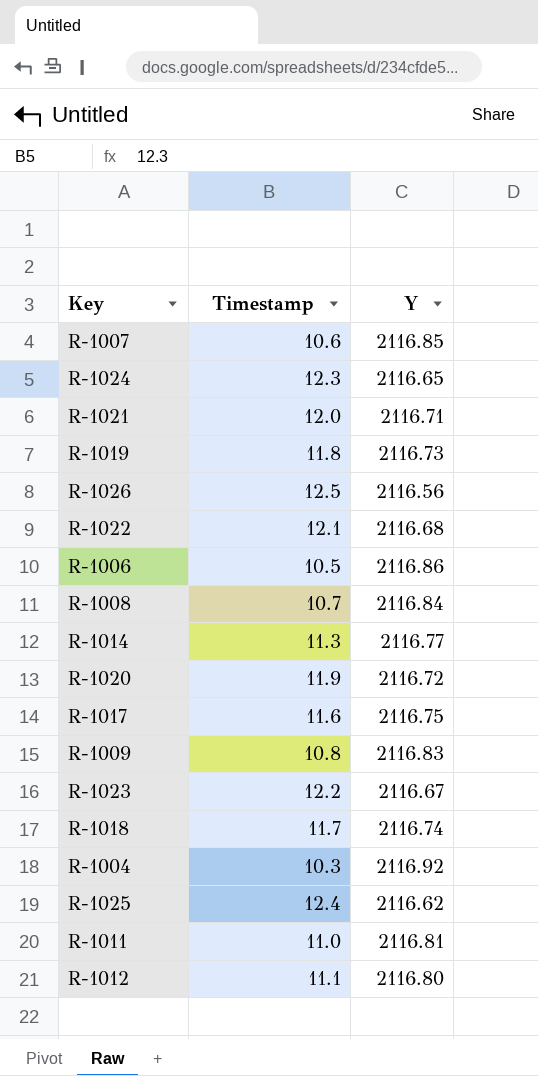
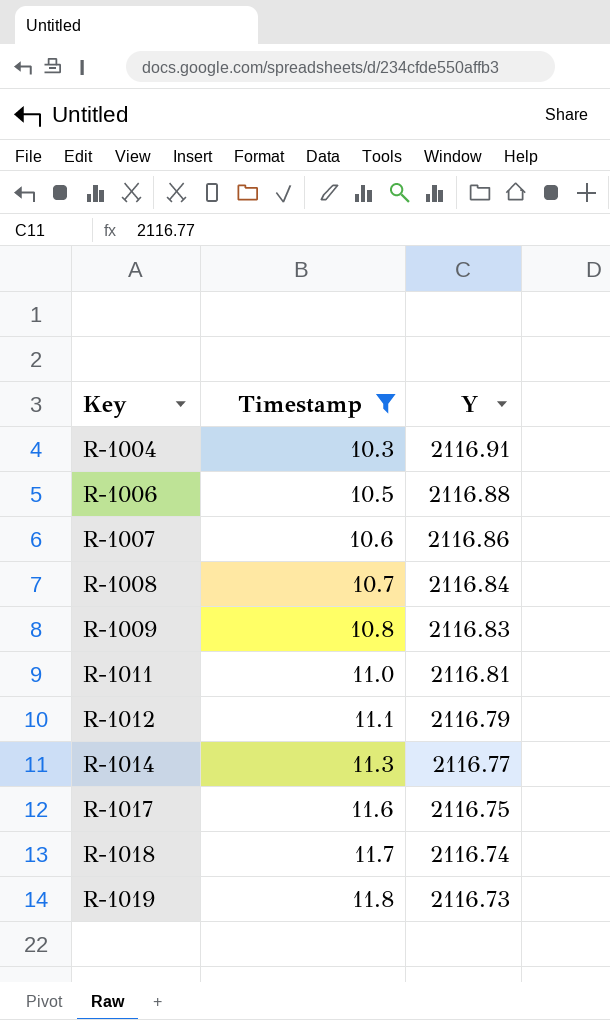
filter: none -> Timestamp <= 11.8
row order: none -> Key ascending
R-1004 | Y: 2116.92 -> 2116.91
R-1006 | Y: 2116.86 -> 2116.88
R-1007 | Y: 2116.85 -> 2116.86
R-1012 | Y: 2116.80 -> 2116.79

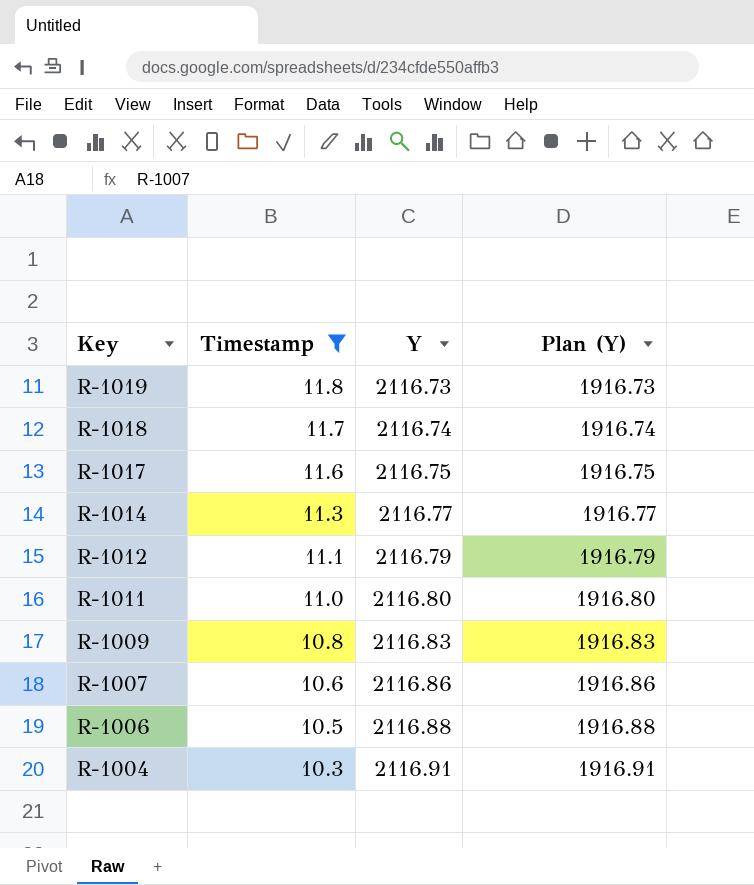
row order: Key ascending -> Key descending
column Plan (Y) | formula: none -> [Y] - 200
row R-1008: 10.7 | 2116.84 -> none
R-1011 | Y: 2116.81 -> 2116.80

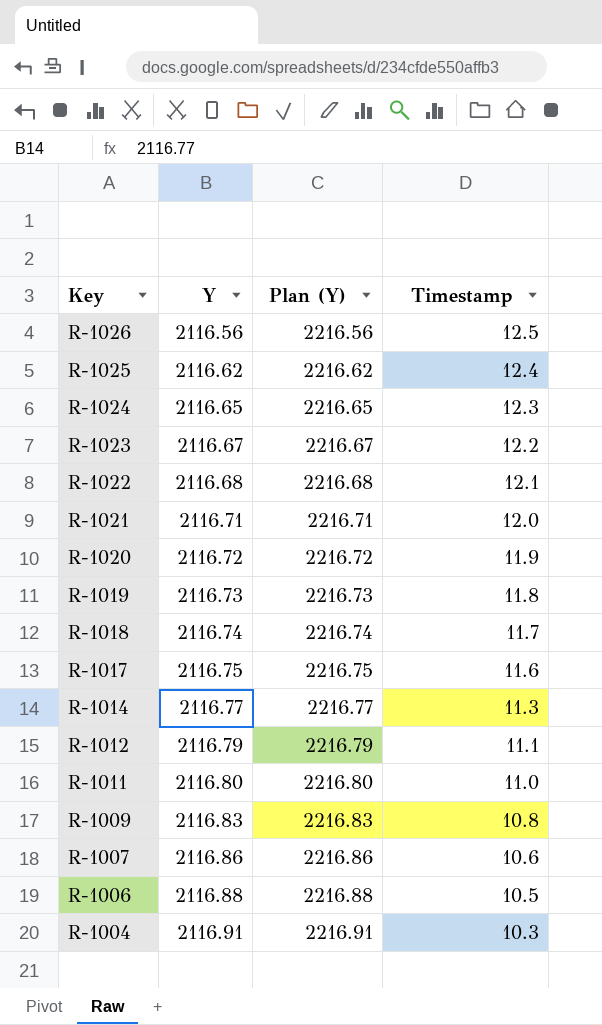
filter: Timestamp <= 11.8 -> none
column Plan (Y) | formula: [Y] - 200 -> [Y] + 100
column Timestamp | position: 2 -> 4

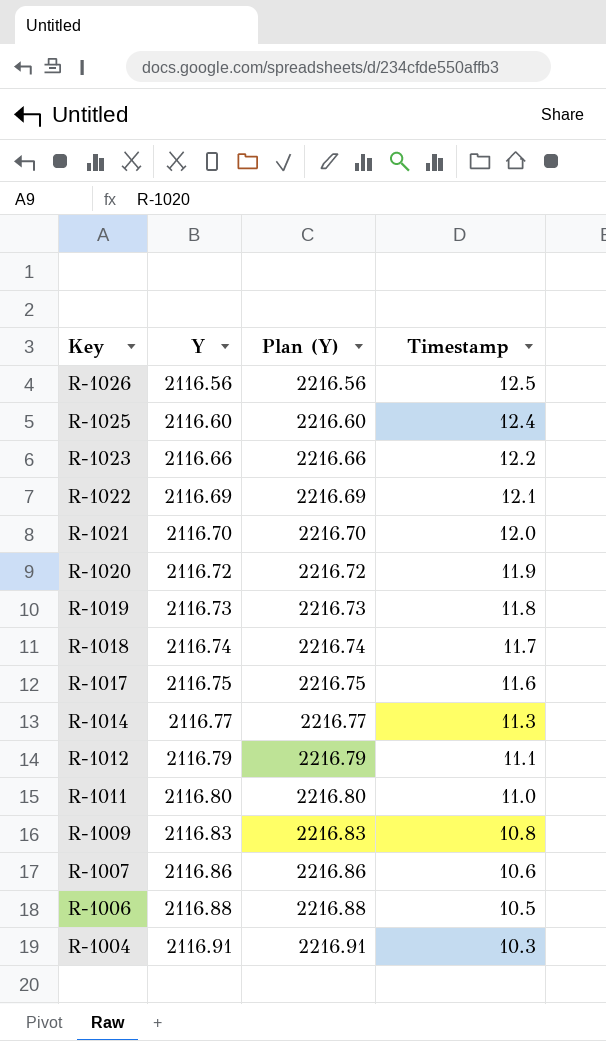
row R-1024: 2116.65 | 2216.65 | 12.3 -> none
R-1025 | Y: 2116.62 -> 2116.60
R-1025 | Plan (Y): 2216.62 -> 2216.60
R-1023 | Y: 2116.67 -> 2116.66
R-1023 | Plan (Y): 2216.67 -> 2216.66
R-1022 | Y: 2116.68 -> 2116.69
R-1022 | Plan (Y): 2216.68 -> 2216.69
R-1021 | Y: 2116.71 -> 2116.70
R-1021 | Plan (Y): 2216.71 -> 2216.70

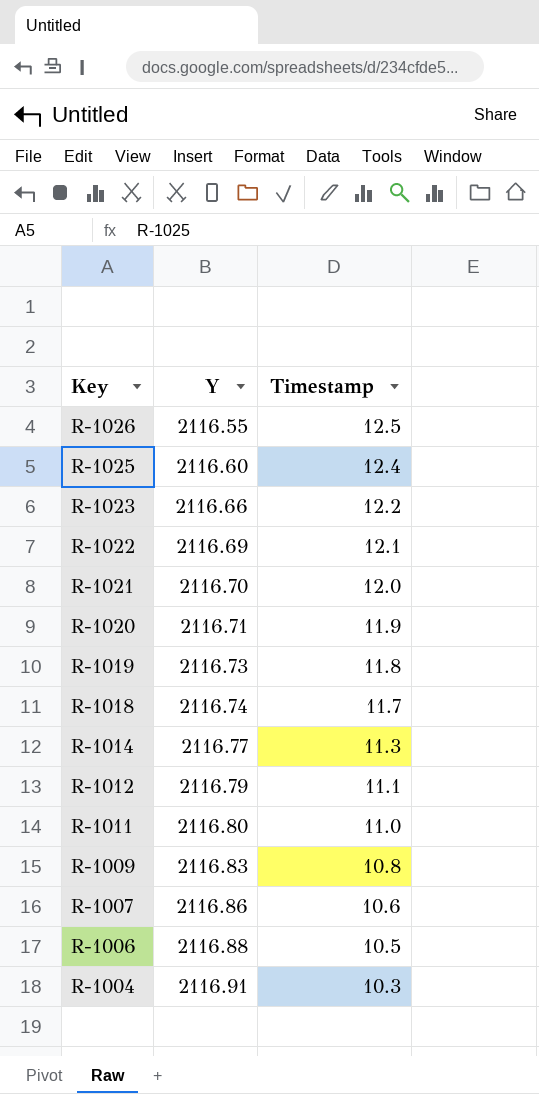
column Plan (Y) | formula: [Y] + 100 -> none
row R-1017: 2116.75 | 2216.75 | 11.6 -> none
R-1026 | Y: 2116.56 -> 2116.55
R-1020 | Y: 2116.72 -> 2116.71

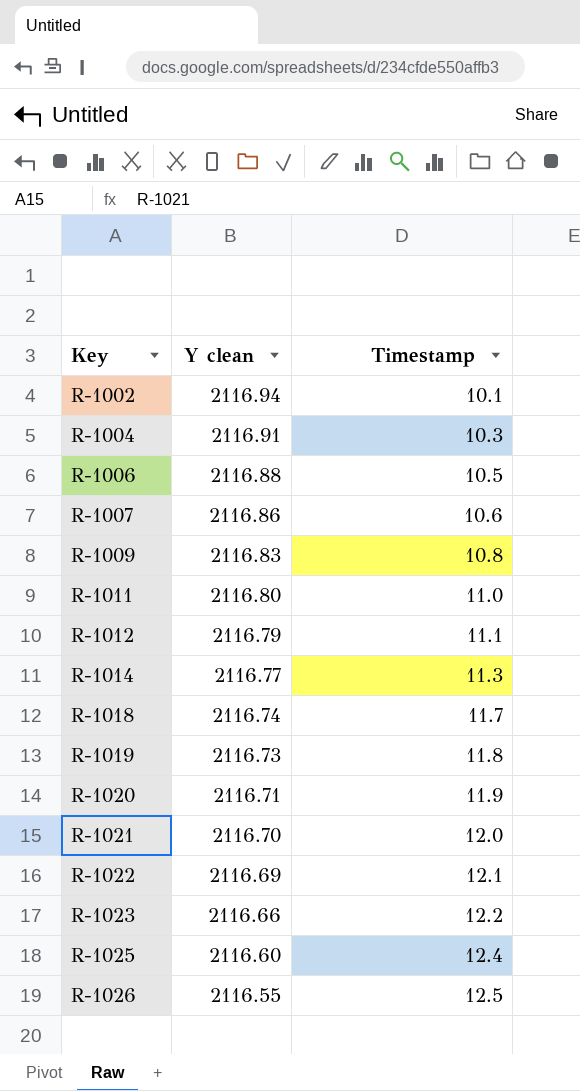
row order: Key descending -> Key ascending
column name: Y -> Y clean
row R-1002: none -> 2116.94 | 10.1

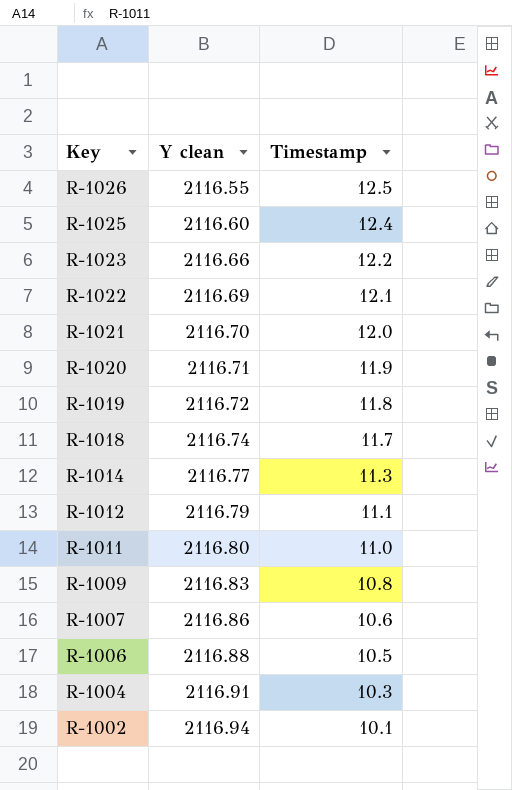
row order: Key ascending -> Key descending
R-1019 | Y clean: 2116.73 -> 2116.72

